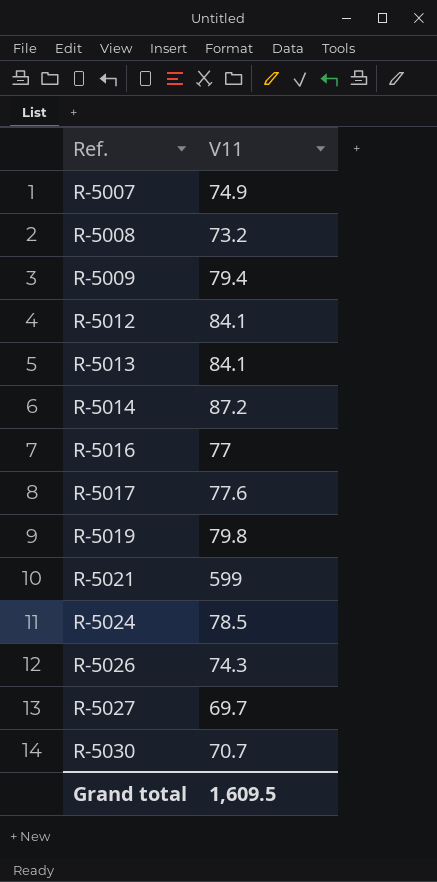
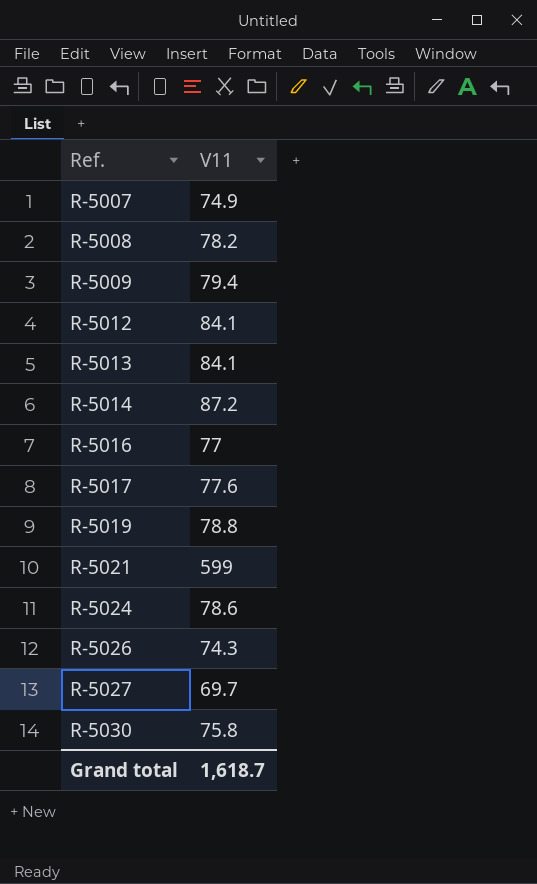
R-5008 | V11: 73.2 -> 78.2
R-5019 | V11: 79.8 -> 78.8
R-5024 | V11: 78.5 -> 78.6
R-5030 | V11: 70.7 -> 75.8
Grand total | V11: 1,609.5 -> 1,618.7

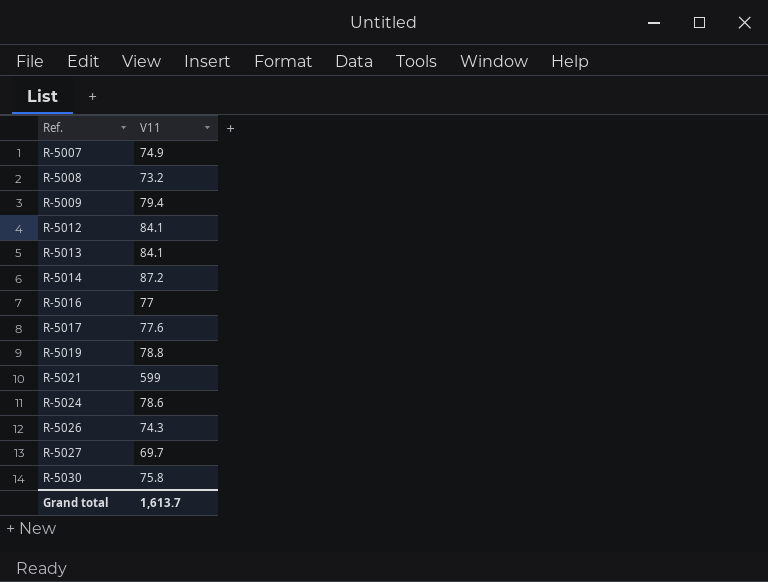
R-5008 | V11: 78.2 -> 73.2
Grand total | V11: 1,618.7 -> 1,613.7

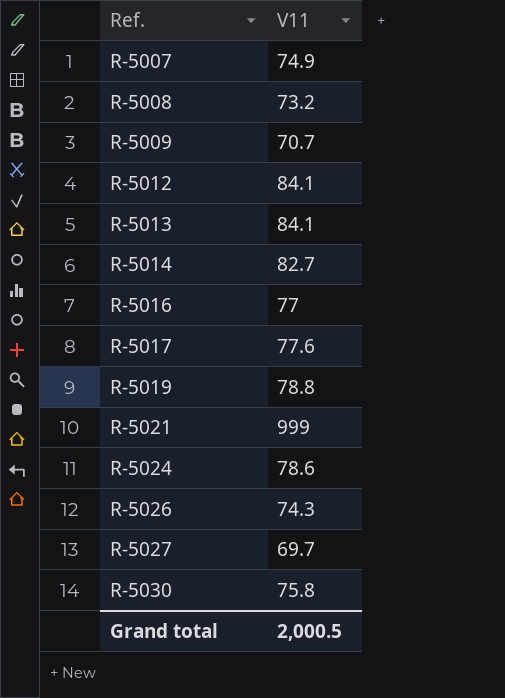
R-5009 | V11: 79.4 -> 70.7
R-5014 | V11: 87.2 -> 82.7
R-5021 | V11: 599 -> 999
Grand total | V11: 1,613.7 -> 2,000.5

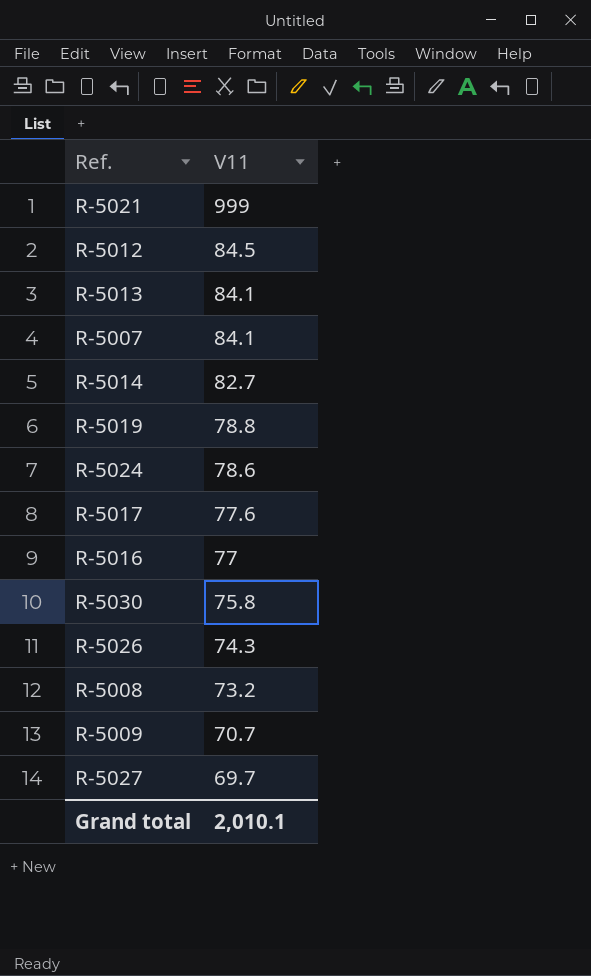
row order: Ref. ascending -> V11 descending
R-5012 | V11: 84.1 -> 84.5
R-5007 | V11: 74.9 -> 84.1
Grand total | V11: 2,000.5 -> 2,010.1

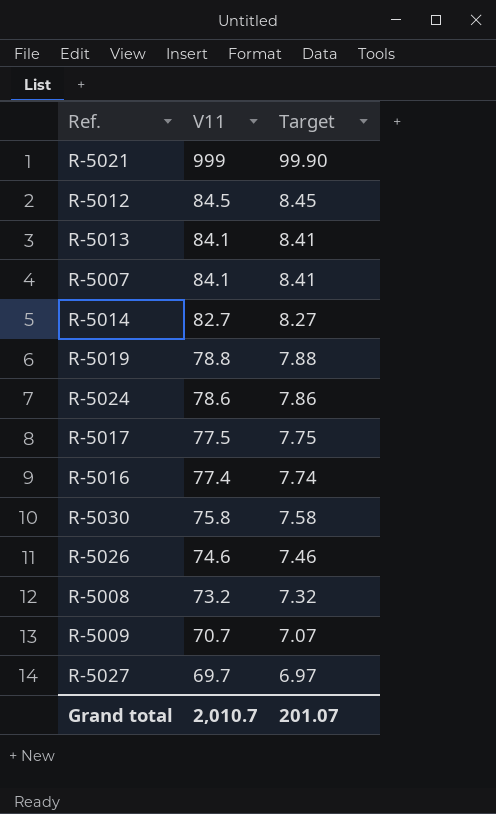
column Target | formula: none -> [V11] * 0.1
R-5017 | V11: 77.6 -> 77.5
R-5016 | V11: 77 -> 77.4
R-5026 | V11: 74.3 -> 74.6
Grand total | V11: 2,010.1 -> 2,010.7

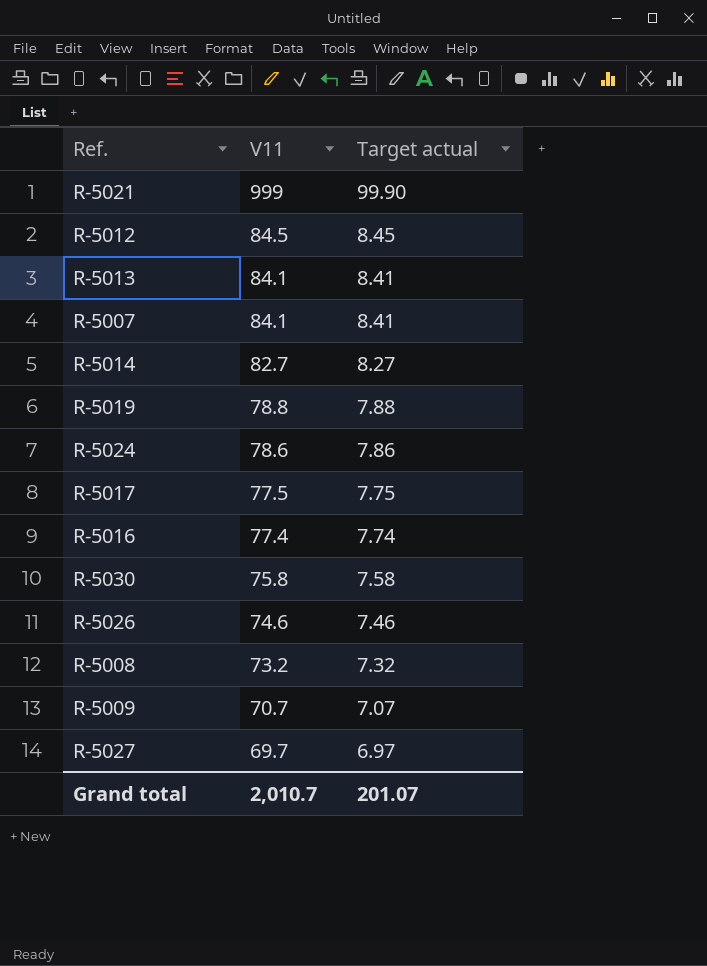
column name: Target -> Target actual

